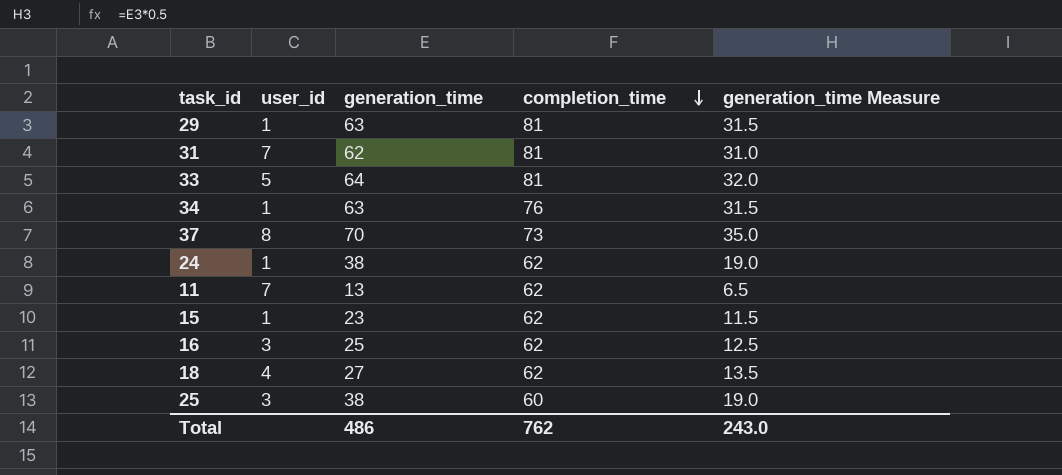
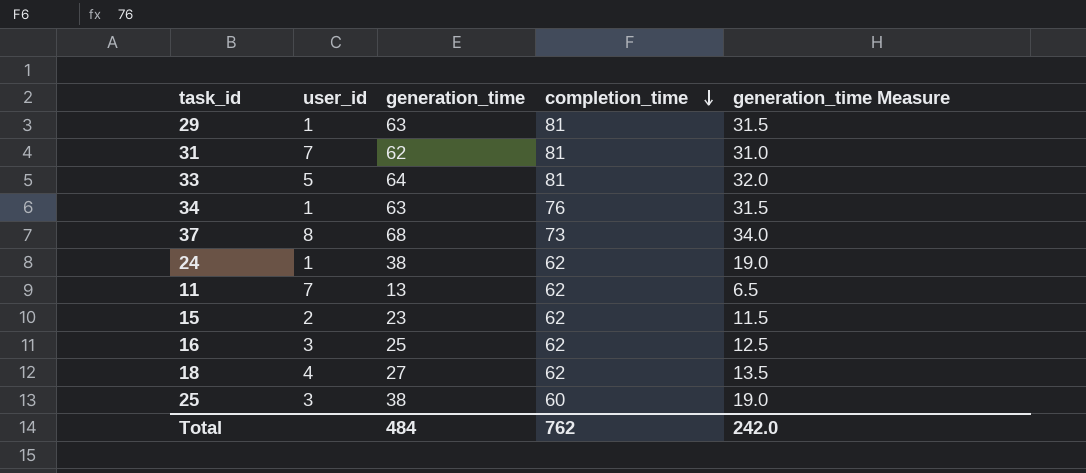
37 | generation_time: 70 -> 68
37 | generation_time Measure: 35.0 -> 34.0
15 | user_id: 1 -> 2
Total | generation_time: 486 -> 484
Total | generation_time Measure: 243.0 -> 242.0

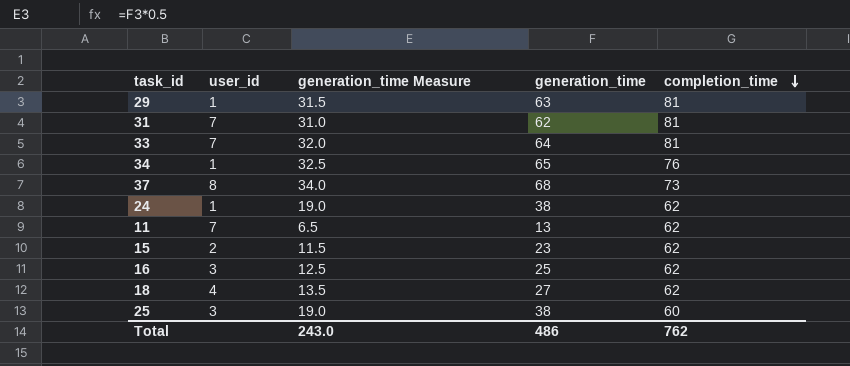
column generation_time Measure | position: 5 -> 3
33 | user_id: 5 -> 7
34 | generation_time Measure: 31.5 -> 32.5
34 | generation_time: 63 -> 65
Total | generation_time Measure: 242.0 -> 243.0
Total | generation_time: 484 -> 486

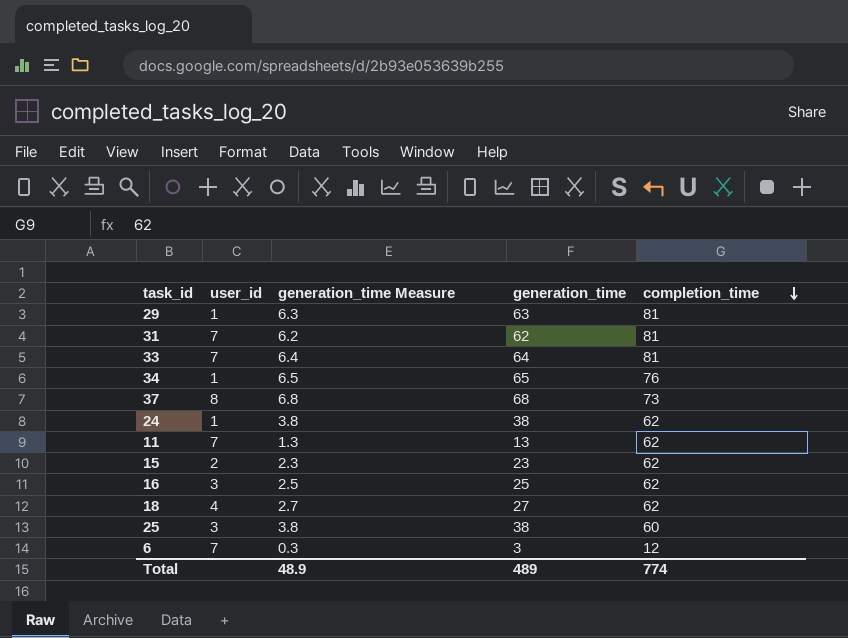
column generation_time Measure | formula: [generation_time] * 0.5 -> [generation_time] * 0.1
row 6: none -> 7 | 0.3 | 3 | 12
Total | generation_time Measure: 243.0 -> 48.9
Total | generation_time: 486 -> 489
Total | completion_time: 762 -> 774

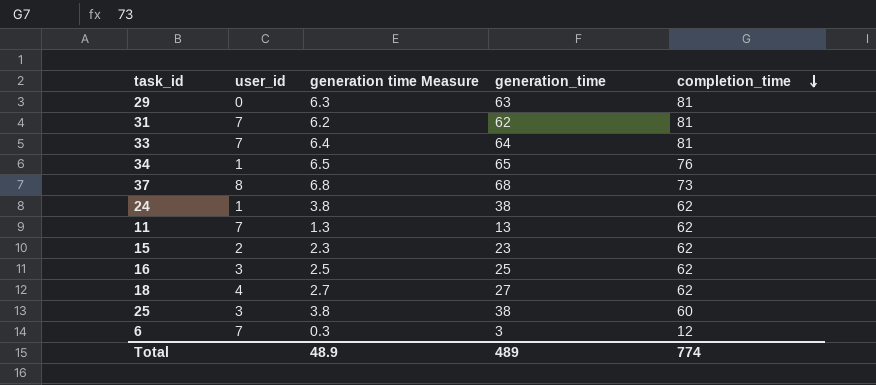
column name: generation_time Measure -> generation time Measure
29 | user_id: 1 -> 0

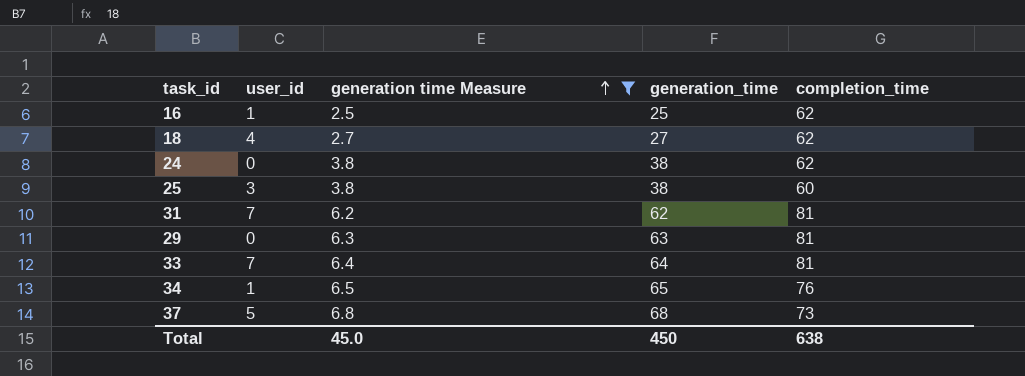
filter: none -> generation time Measure >= 2.5
row order: completion_time descending -> generation time Measure ascending
16 | user_id: 3 -> 1
24 | user_id: 1 -> 0
37 | user_id: 8 -> 5
Total | generation time Measure: 48.9 -> 45.0
Total | generation_time: 489 -> 450
Total | completion_time: 774 -> 638

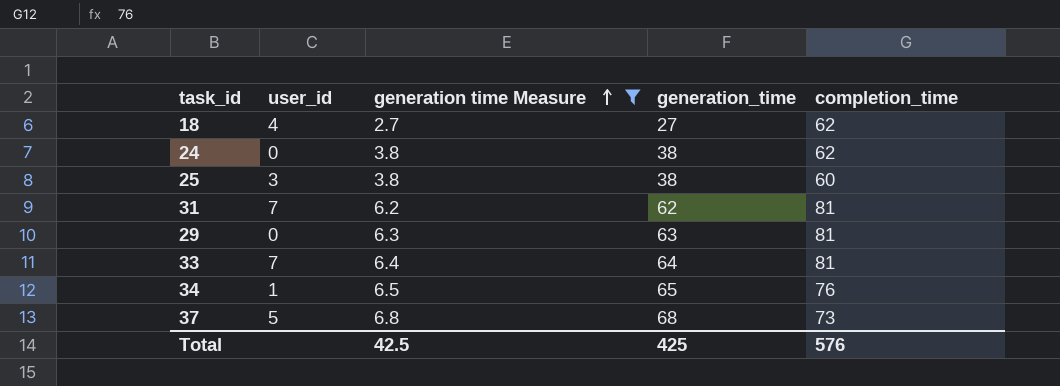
row 16: 1 | 2.5 | 25 | 62 -> none
Total | generation time Measure: 45.0 -> 42.5
Total | generation_time: 450 -> 425
Total | completion_time: 638 -> 576

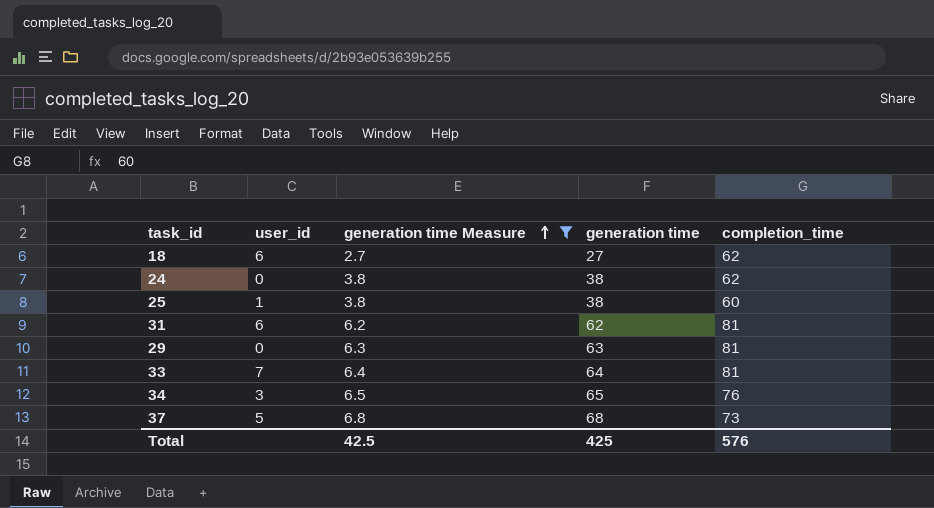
column name: generation_time -> generation time
18 | user_id: 4 -> 6
25 | user_id: 3 -> 1
31 | user_id: 7 -> 6
34 | user_id: 1 -> 3

